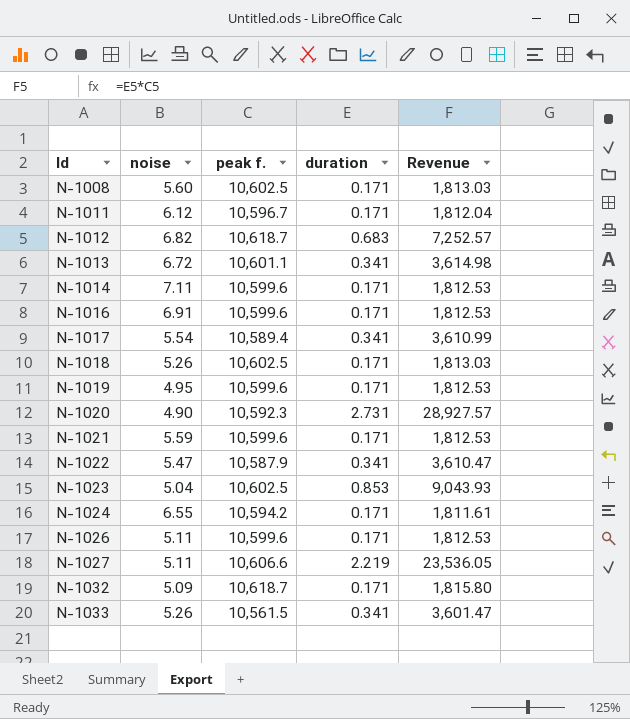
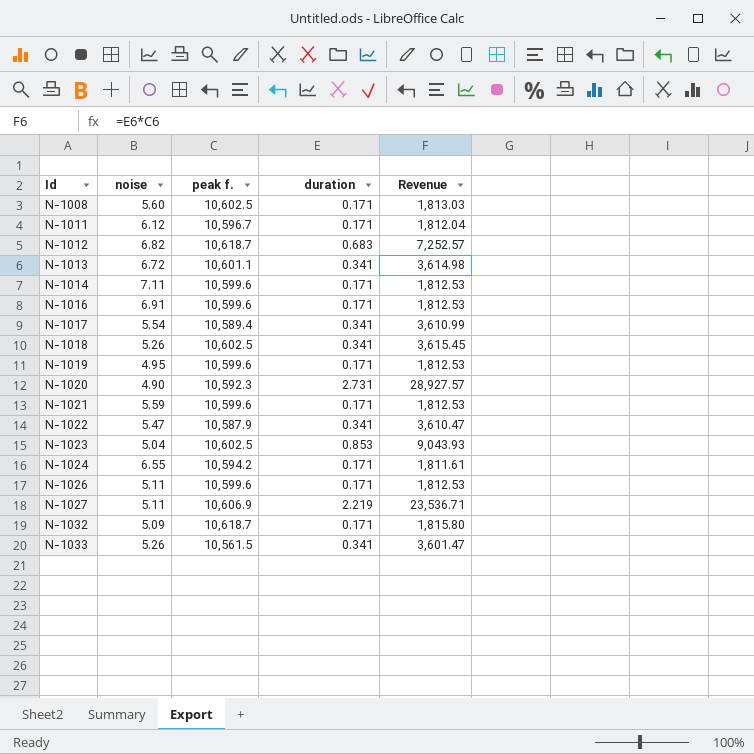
N-1018 | duration: 0.171 -> 0.341
N-1018 | Revenue: 1,813.03 -> 3,615.45
N-1027 | peak f.: 10,606.6 -> 10,606.9
N-1027 | Revenue: 23,536.05 -> 23,536.71

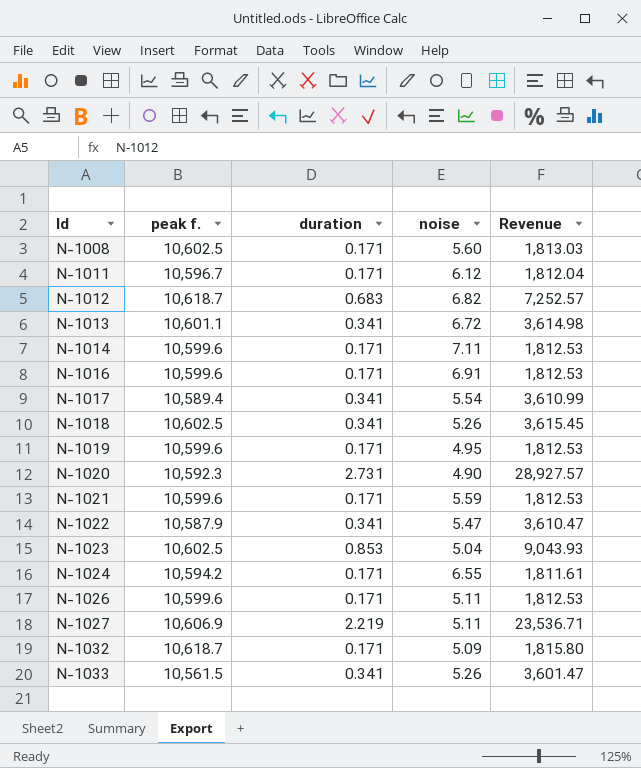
column noise | position: 2 -> 4

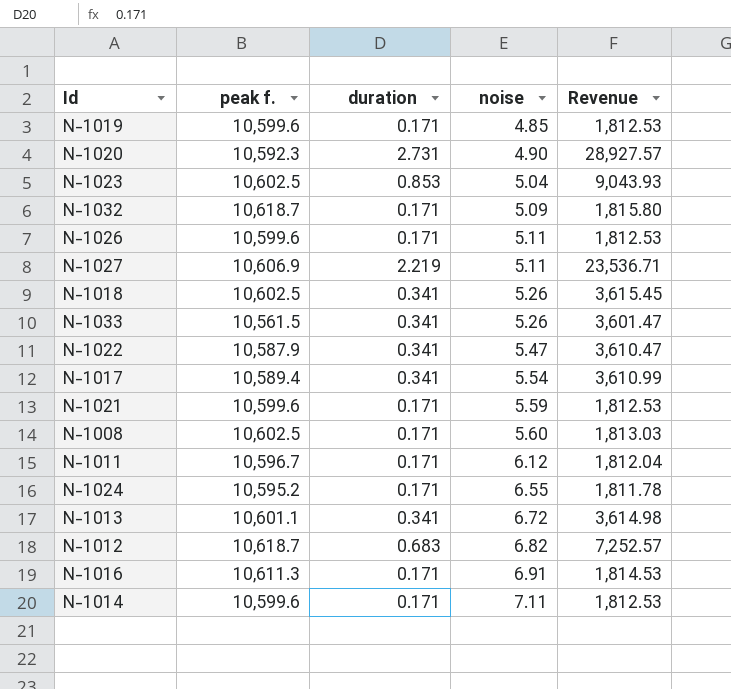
row order: Id ascending -> noise ascending
N-1019 | noise: 4.95 -> 4.85
N-1024 | peak f.: 10,594.2 -> 10,595.2
N-1024 | Revenue: 1,811.61 -> 1,811.78
N-1016 | peak f.: 10,599.6 -> 10,611.3
N-1016 | Revenue: 1,812.53 -> 1,814.53

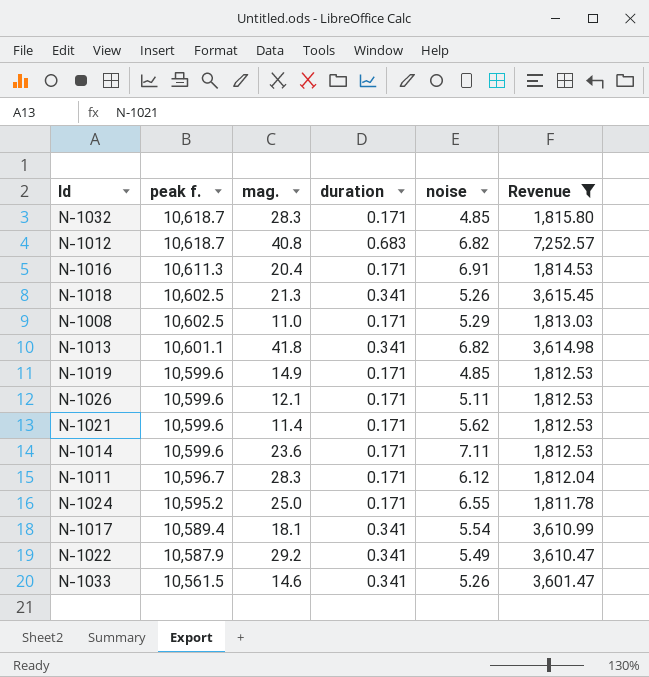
filter: none -> Revenue <= 7,252.57
row order: noise ascending -> peak f. descending
column mag. | position: none -> 3
N-1032 | noise: 5.09 -> 4.85
N-1008 | noise: 5.60 -> 5.29
N-1013 | noise: 6.72 -> 6.82
N-1021 | noise: 5.59 -> 5.62
N-1022 | noise: 5.47 -> 5.49

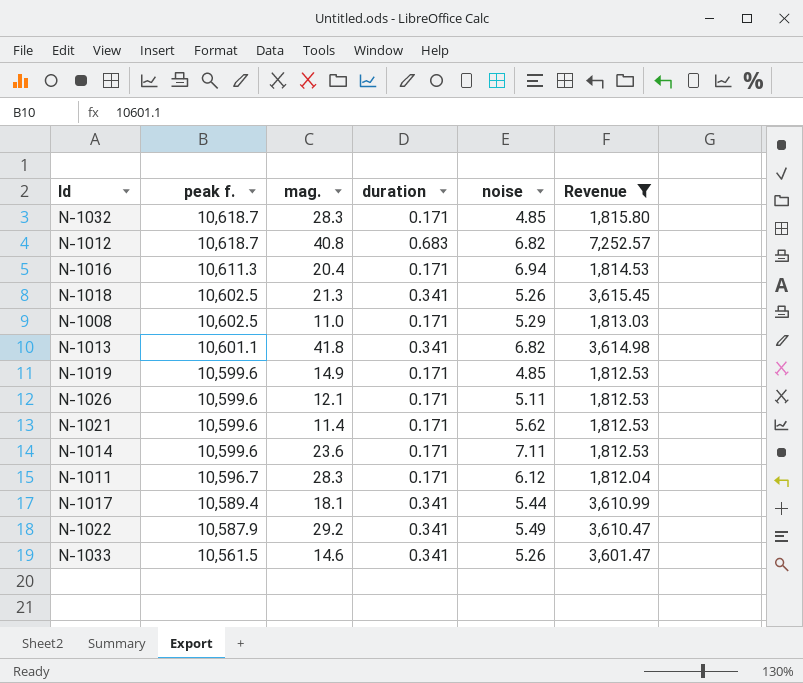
row N-1024: 10,595.2 | 25.0 | 0.171 | 6.55 | 1,811.78 -> none
N-1016 | noise: 6.91 -> 6.94
N-1017 | noise: 5.54 -> 5.44

